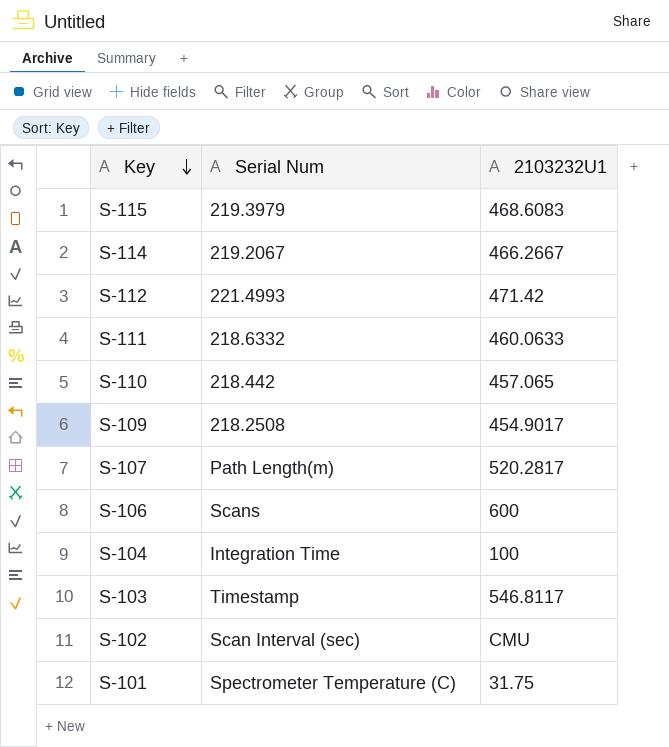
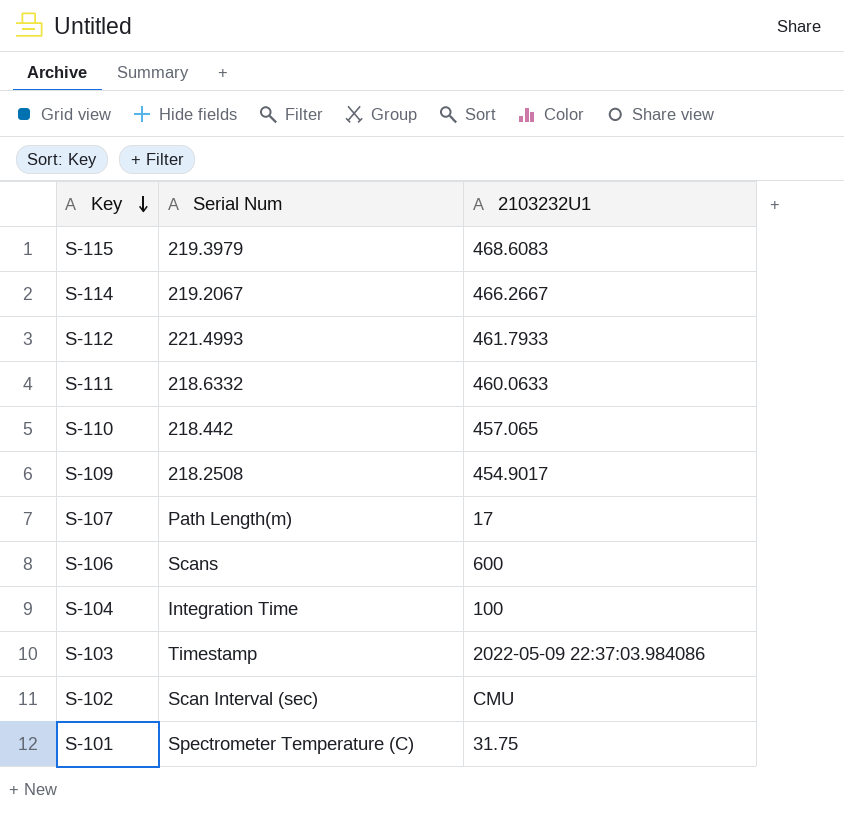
S-112 | 2103232U1: 471.42 -> 461.7933
S-107 | 2103232U1: 520.2817 -> 17
S-103 | 2103232U1: 546.8117 -> 2022-05-09 22:37:03.984086

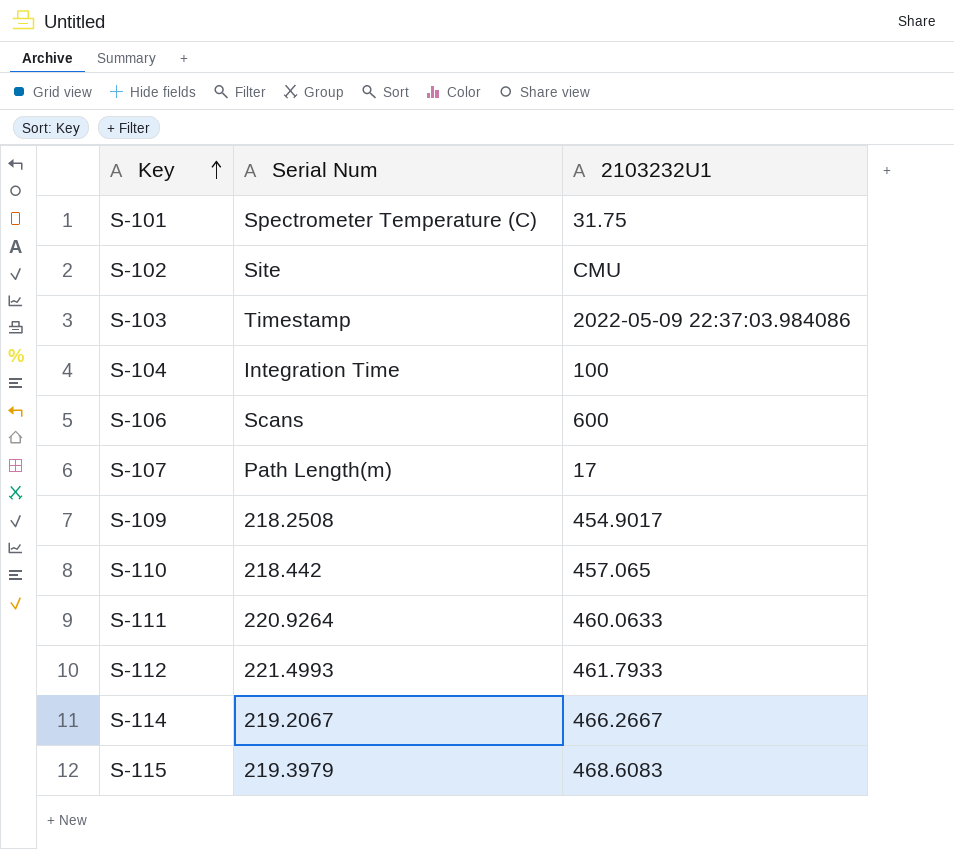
row order: Key descending -> Key ascending
S-102 | Serial Num: Scan Interval (sec) -> Site
S-111 | Serial Num: 218.6332 -> 220.9264

